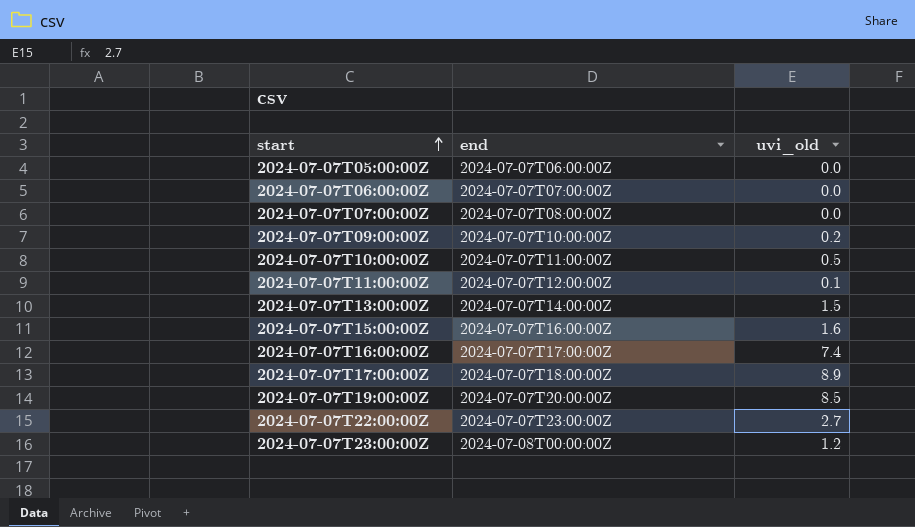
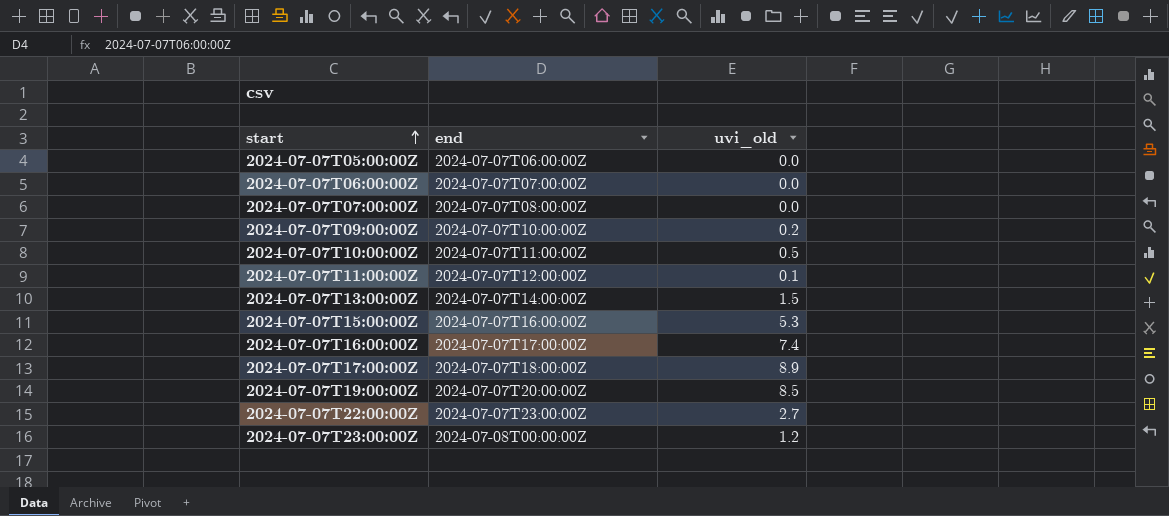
2024-07-07T15:00:00Z | uvi_old: 1.6 -> 5.3

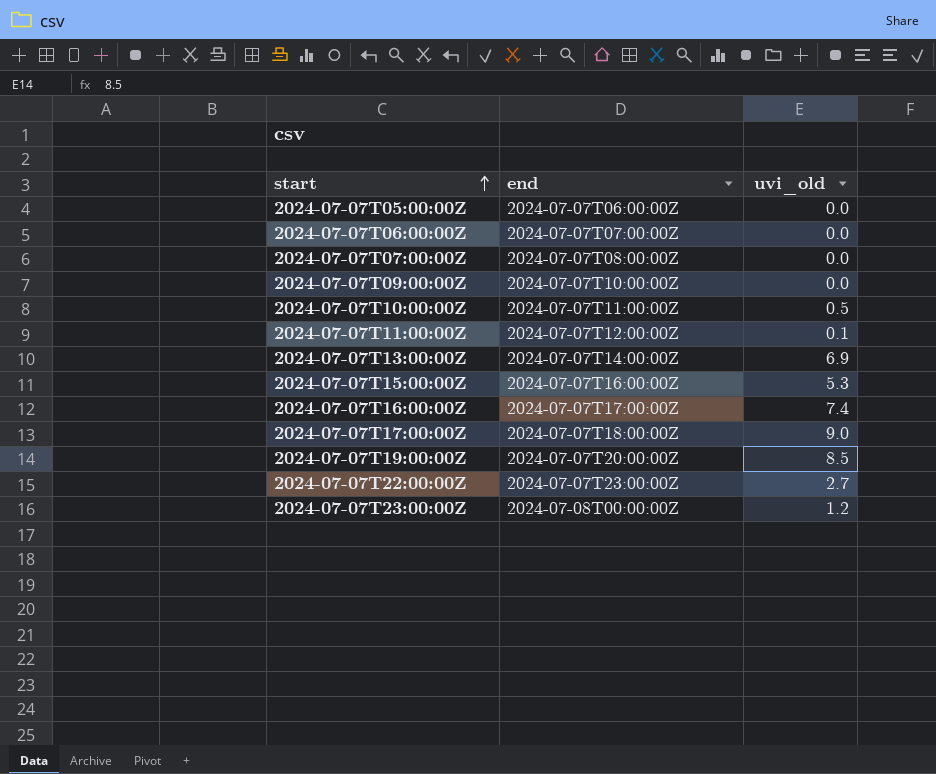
2024-07-07T09:00:00Z | uvi_old: 0.2 -> 0.0
2024-07-07T13:00:00Z | uvi_old: 1.5 -> 6.9
2024-07-07T17:00:00Z | uvi_old: 8.9 -> 9.0

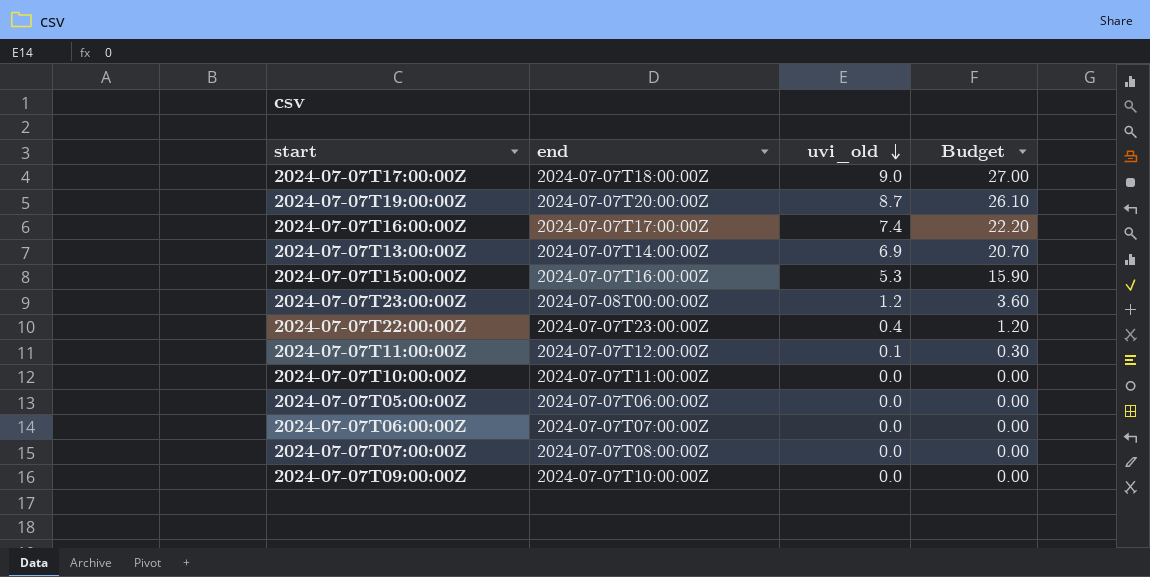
row order: start ascending -> uvi_old descending
column Budget | formula: none -> [uvi_old] * 3
2024-07-07T19:00:00Z | uvi_old: 8.5 -> 8.7
2024-07-07T22:00:00Z | uvi_old: 2.7 -> 0.4
2024-07-07T10:00:00Z | uvi_old: 0.5 -> 0.0

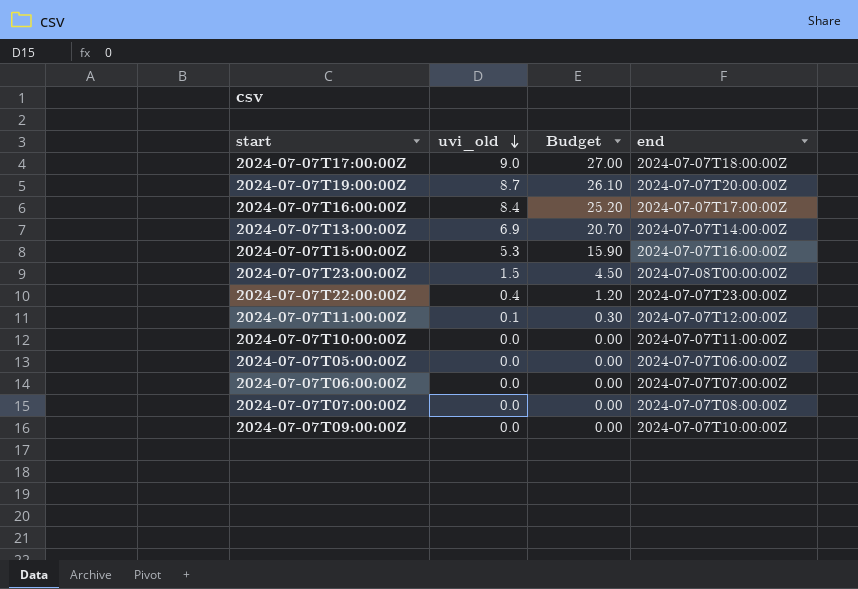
column end | position: 2 -> 4
2024-07-07T16:00:00Z | uvi_old: 7.4 -> 8.4
2024-07-07T16:00:00Z | Budget: 22.20 -> 25.20
2024-07-07T23:00:00Z | uvi_old: 1.2 -> 1.5
2024-07-07T23:00:00Z | Budget: 3.60 -> 4.50

